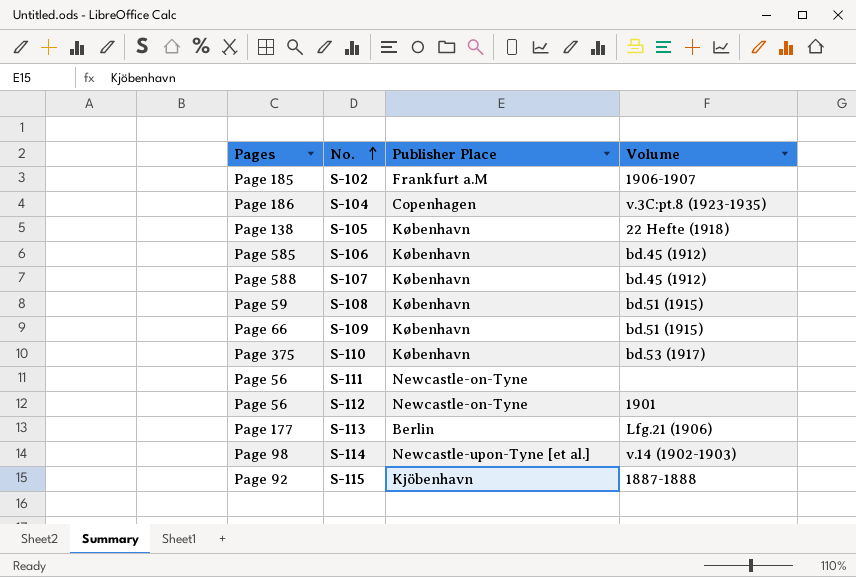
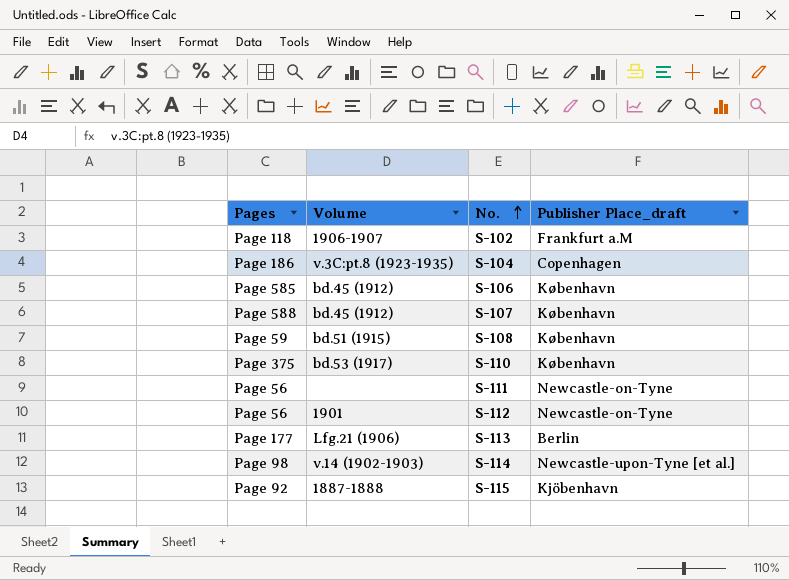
column Volume | position: 4 -> 2
column name: Publisher Place -> Publisher Place_draft
row S-105: Page 138 | København | 22 Hefte (1918) -> none
row S-109: Page 66 | København | bd.51 (1915) -> none
S-102 | Pages: Page 185 -> Page 118

